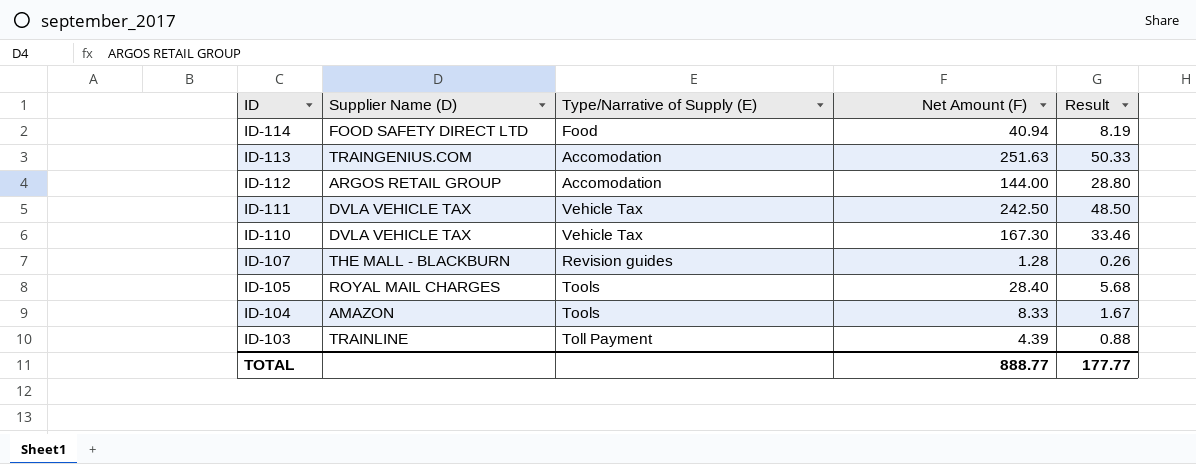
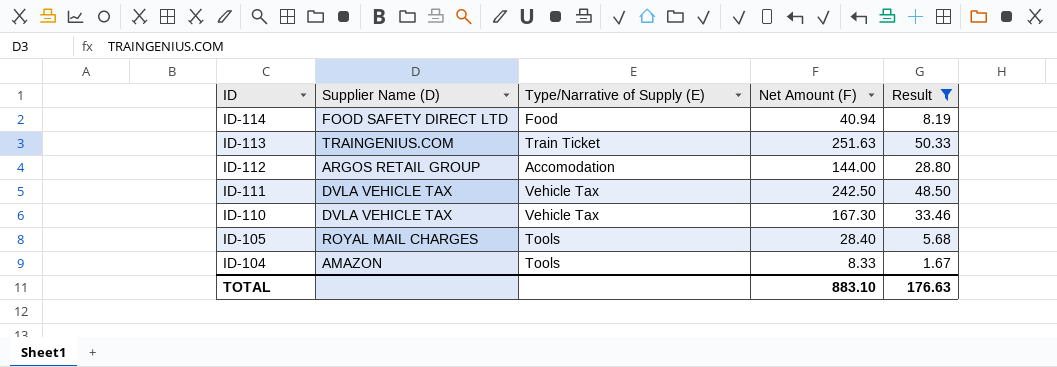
filter: none -> Result >= 1.67
ID-113 | Type/Narrative of Supply (E): Accomodation -> Train Ticket
TOTAL | Net Amount (F): 888.77 -> 883.10
TOTAL | Result: 177.77 -> 176.63

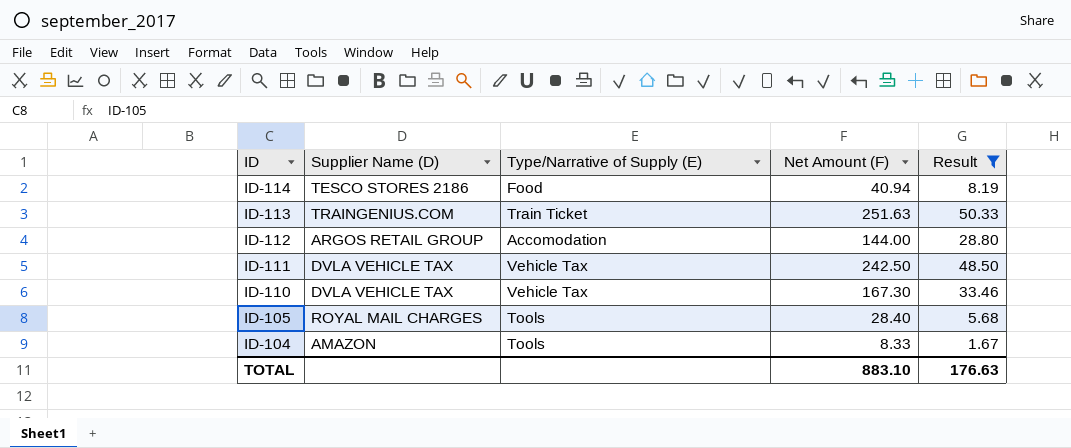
ID-114 | Supplier Name (D): FOOD SAFETY DIRECT LTD -> TESCO STORES 2186

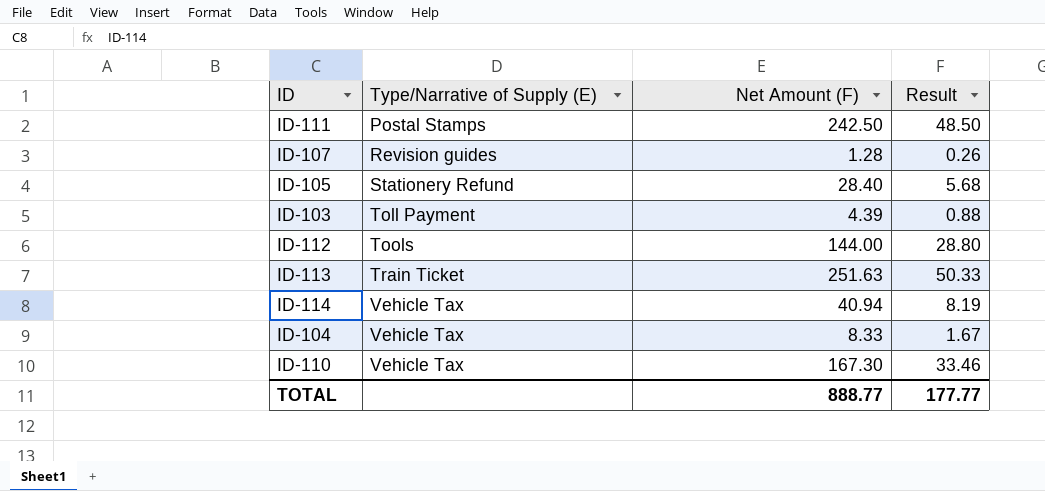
filter: Result >= 1.67 -> none
row order: ID descending -> Type/Narrative of Supply (E) ascending
column Supplier Name (D) | position: 2 -> none
ID-111 | Type/Narrative of Supply (E): Vehicle Tax -> Postal Stamps
ID-105 | Type/Narrative of Supply (E): Tools -> Stationery Refund
ID-112 | Type/Narrative of Supply (E): Accomodation -> Tools
ID-114 | Type/Narrative of Supply (E): Food -> Vehicle Tax
ID-104 | Type/Narrative of Supply (E): Tools -> Vehicle Tax
TOTAL | Net Amount (F): 883.10 -> 888.77
TOTAL | Result: 176.63 -> 177.77

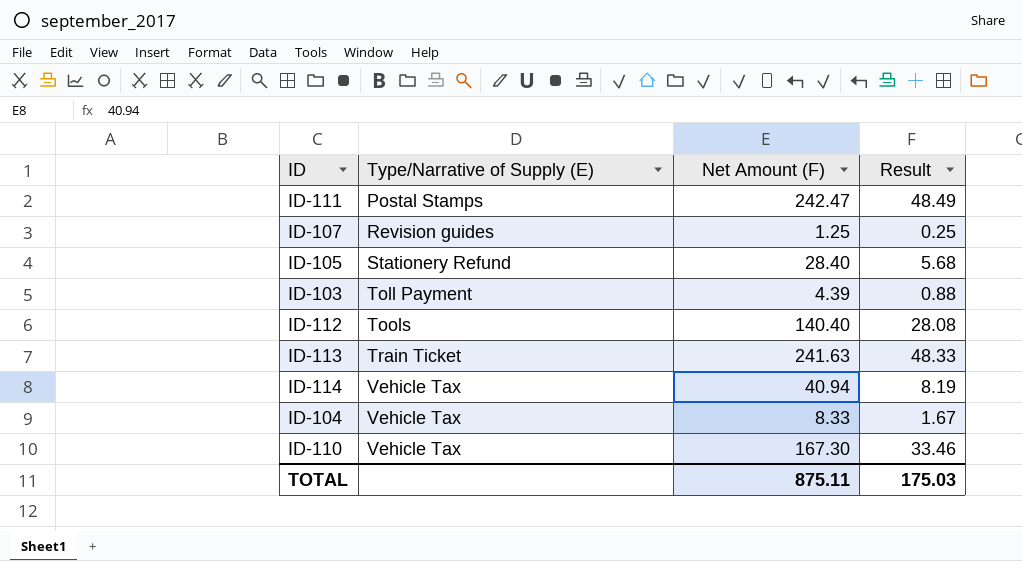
ID-111 | Net Amount (F): 242.50 -> 242.47
ID-111 | Result: 48.50 -> 48.49
ID-107 | Net Amount (F): 1.28 -> 1.25
ID-107 | Result: 0.26 -> 0.25
ID-112 | Net Amount (F): 144.00 -> 140.40
ID-112 | Result: 28.80 -> 28.08
ID-113 | Net Amount (F): 251.63 -> 241.63
ID-113 | Result: 50.33 -> 48.33
TOTAL | Net Amount (F): 888.77 -> 875.11
TOTAL | Result: 177.77 -> 175.03

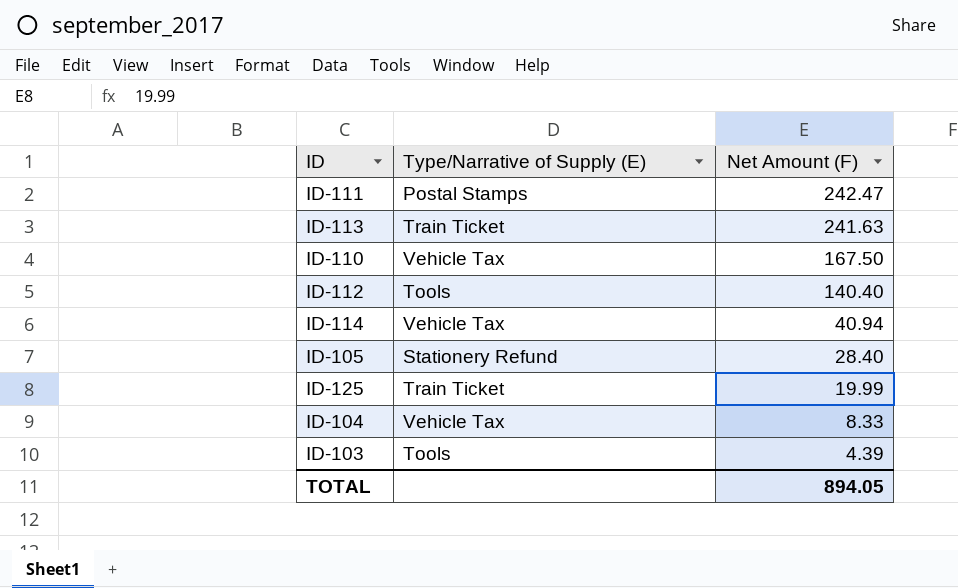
row order: Type/Narrative of Supply (E) ascending -> Net Amount (F) descending
column Result | formula: [Net Amount (F)] * 0.2 -> none
row ID-107: Revision guides | 1.25 | 0.25 -> none
ID-110 | Net Amount (F): 167.30 -> 167.50
row ID-125: none -> Train Ticket | 19.99
ID-103 | Type/Narrative of Supply (E): Toll Payment -> Tools
TOTAL | Net Amount (F): 875.11 -> 894.05

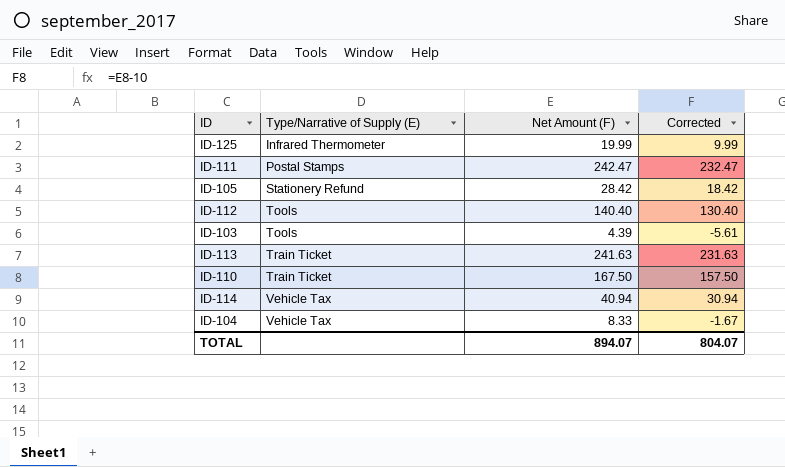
row order: Net Amount (F) descending -> Type/Narrative of Supply (E) ascending
column Corrected | formula: none -> [Net Amount (F)] - 10
ID-125 | Type/Narrative of Supply (E): Train Ticket -> Infrared Thermometer
ID-105 | Net Amount (F): 28.40 -> 28.42
ID-110 | Type/Narrative of Supply (E): Vehicle Tax -> Train Ticket
TOTAL | Net Amount (F): 894.05 -> 894.07

